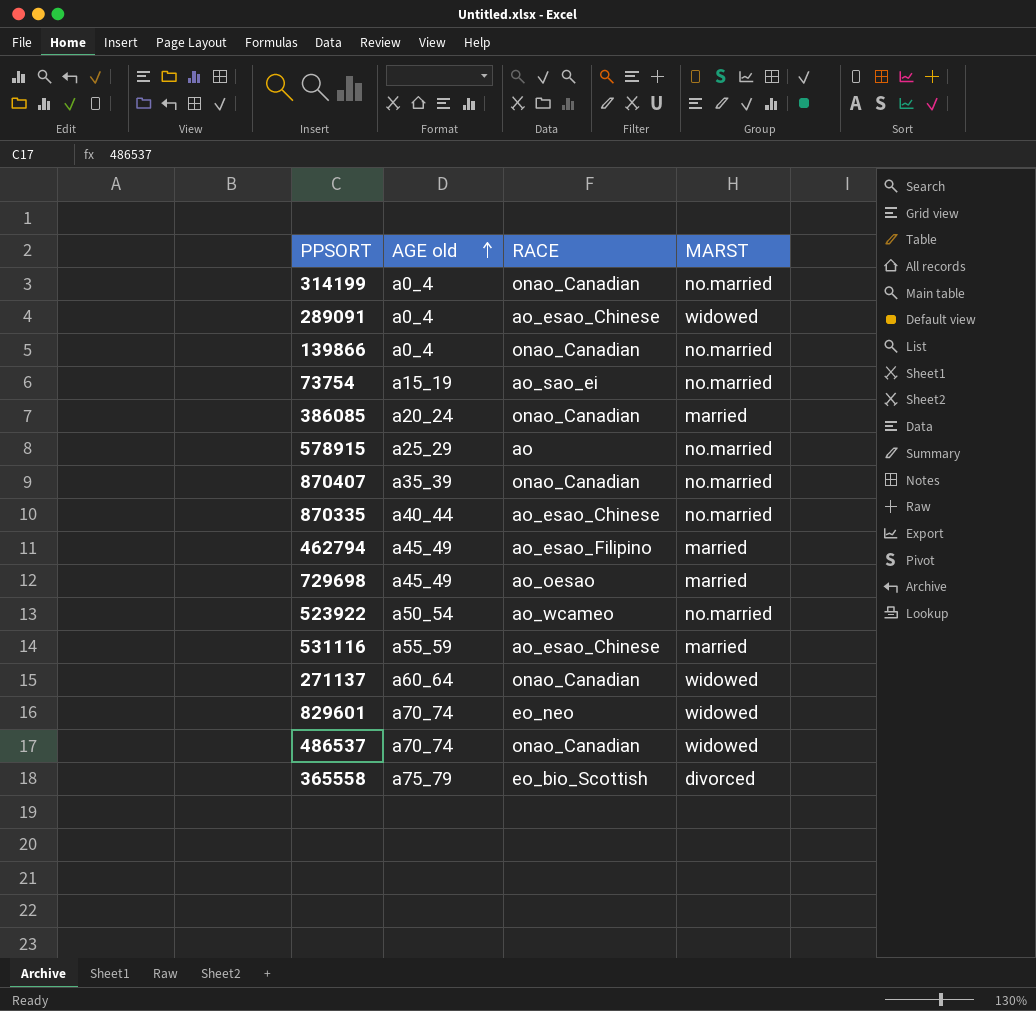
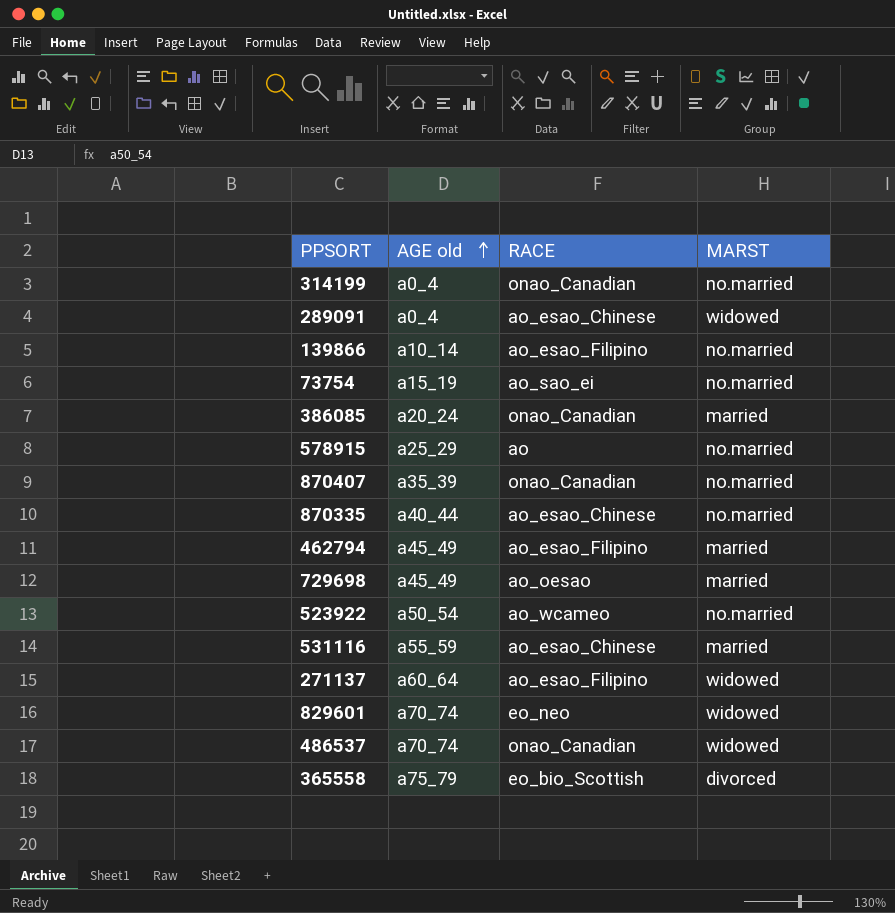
139866 | AGE old: a0_4 -> a10_14
139866 | RACE: onao_Canadian -> ao_esao_Filipino
271137 | RACE: onao_Canadian -> ao_esao_Filipino

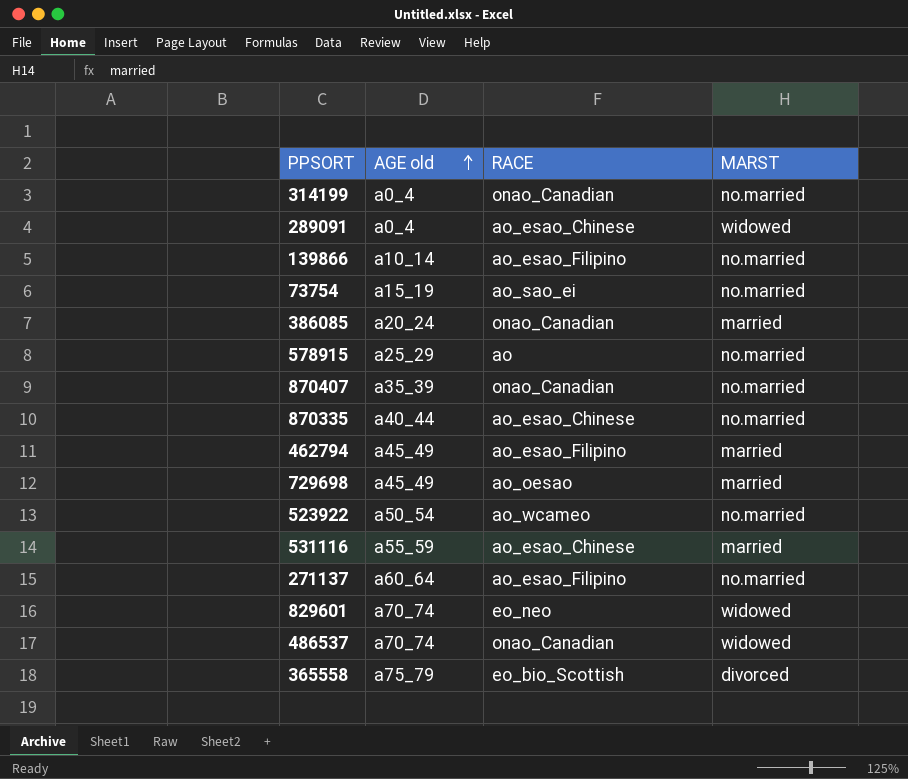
271137 | MARST: widowed -> no.married

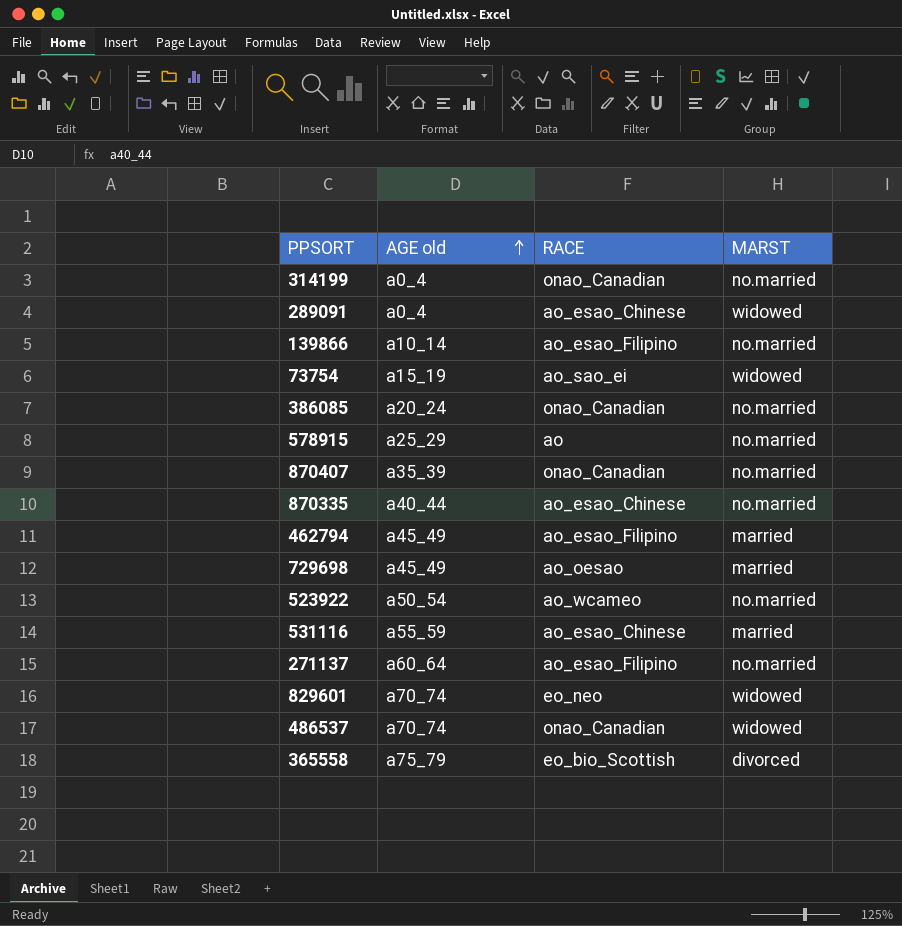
73754 | MARST: no.married -> widowed
386085 | MARST: married -> no.married

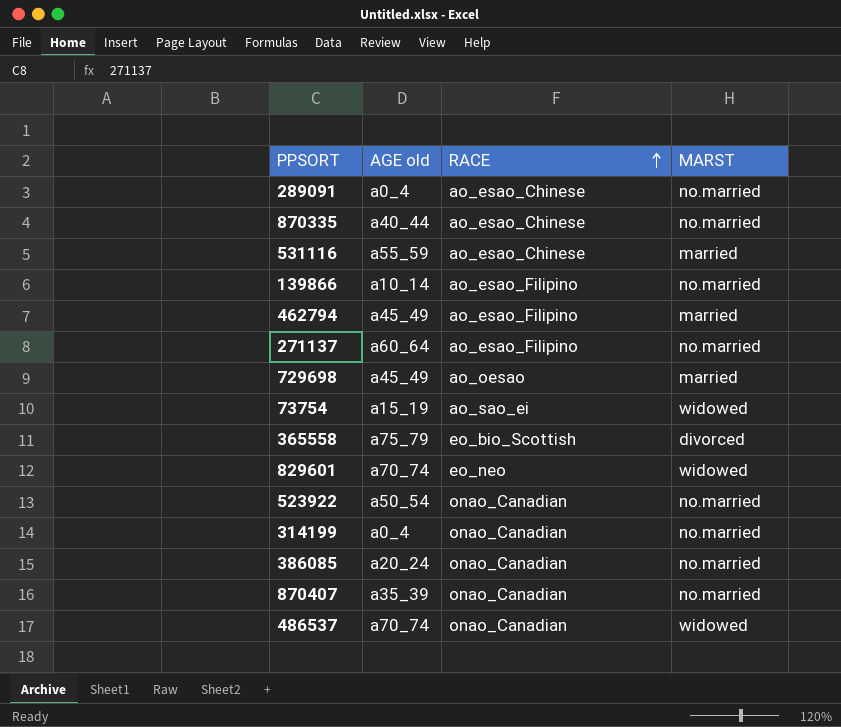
row order: AGE old ascending -> RACE ascending
row 578915: a25_29 | ao | no.married -> none
289091 | MARST: widowed -> no.married
523922 | RACE: ao_wcameo -> onao_Canadian

